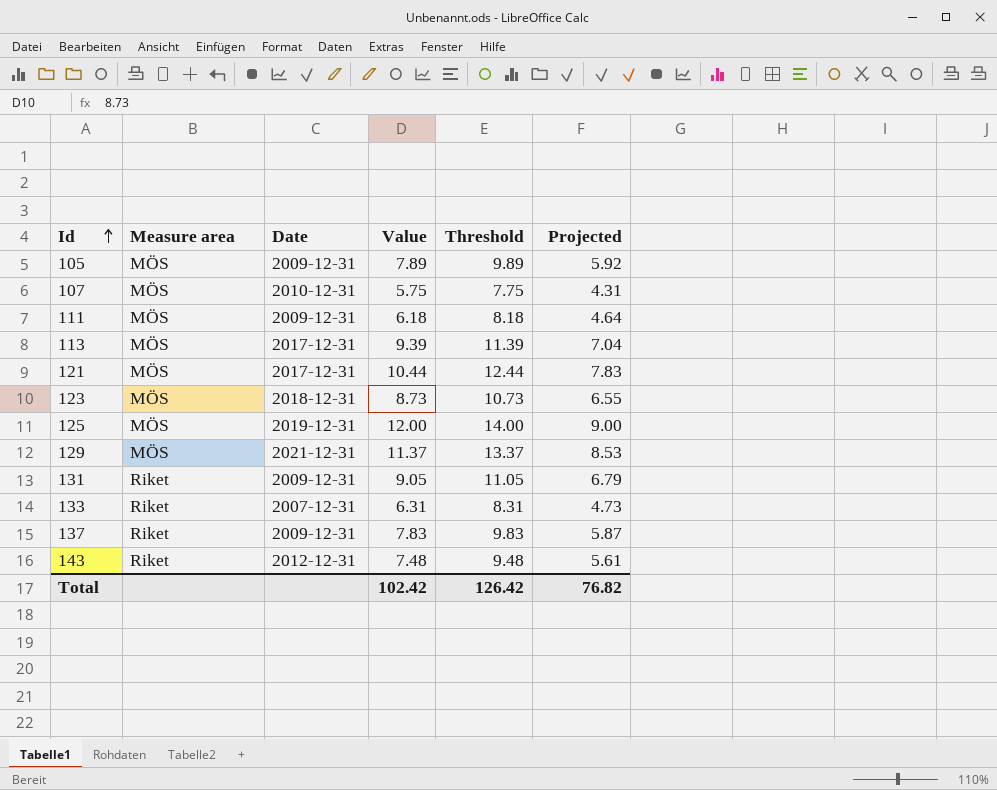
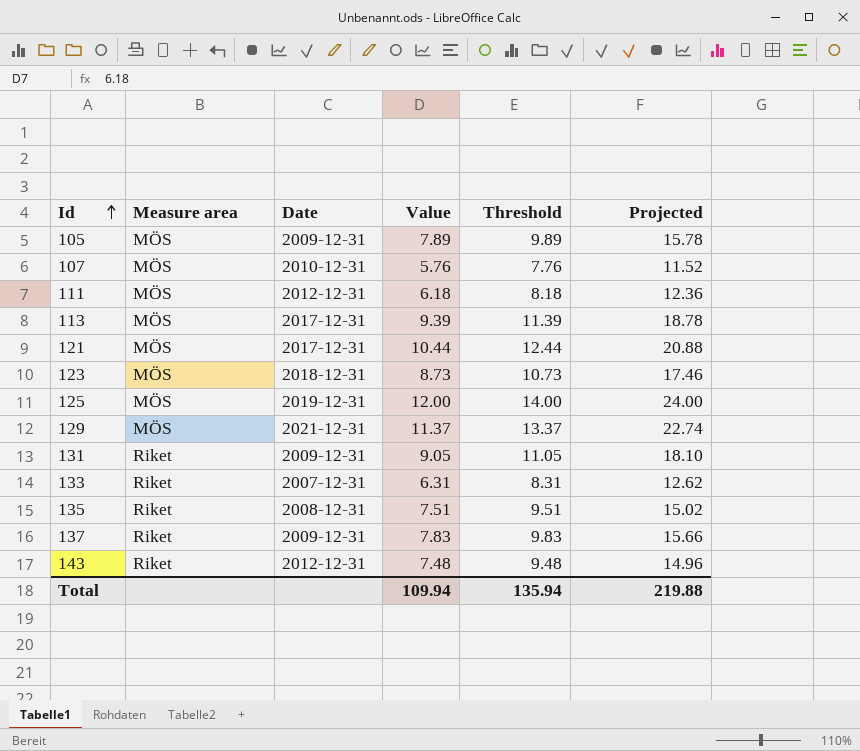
column Projected | formula: [Value] * 0.75 -> [Value] * 2
107 | Value: 5.75 -> 5.76
107 | Threshold: 7.75 -> 7.76
111 | Date: 2009-12-31 -> 2012-12-31
row 135: none -> Riket | 2008-12-31 | 7.51 | 9.51 | 15.02
Total | Value: 102.42 -> 109.94
Total | Threshold: 126.42 -> 135.94
Total | Projected: 76.82 -> 219.88

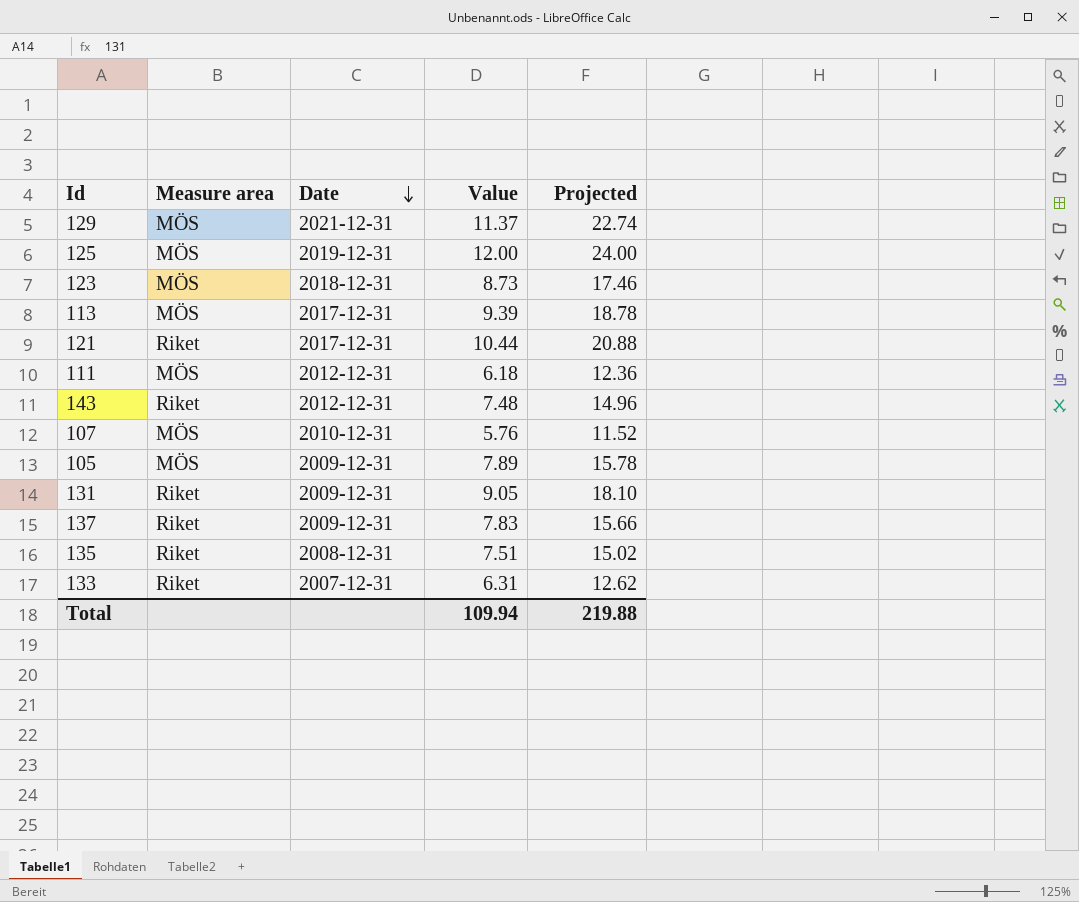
row order: Id ascending -> Date descending
column Threshold | formula: [Value] + 2 -> none
121 | Measure area: MÖS -> Riket

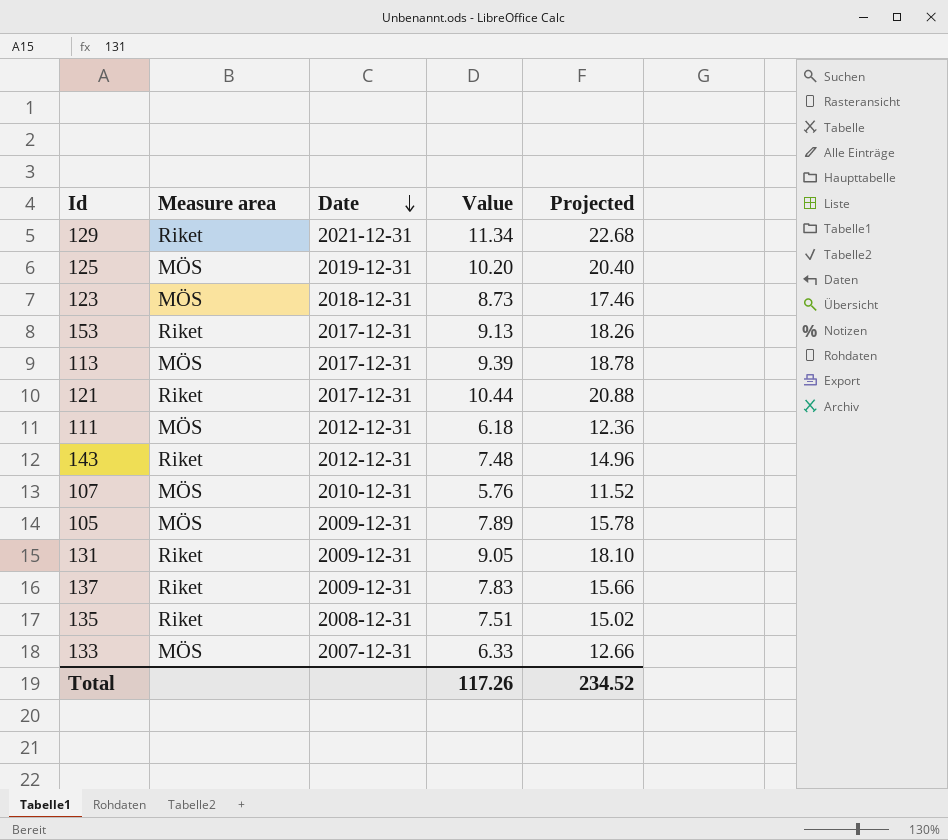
129 | Measure area: MÖS -> Riket
129 | Value: 11.37 -> 11.34
129 | Projected: 22.74 -> 22.68
125 | Value: 12.00 -> 10.20
125 | Projected: 24.00 -> 20.40
row 153: none -> Riket | 2017-12-31 | 9.13 | 18.26
133 | Measure area: Riket -> MÖS
133 | Value: 6.31 -> 6.33
133 | Projected: 12.62 -> 12.66
Total | Value: 109.94 -> 117.26
Total | Projected: 219.88 -> 234.52

